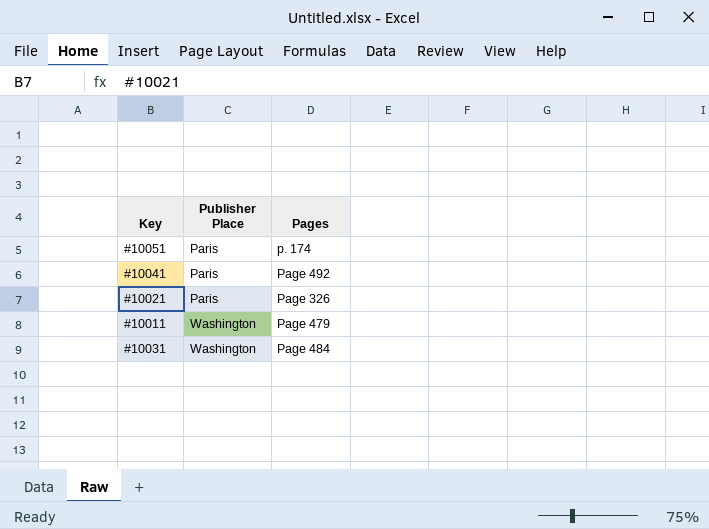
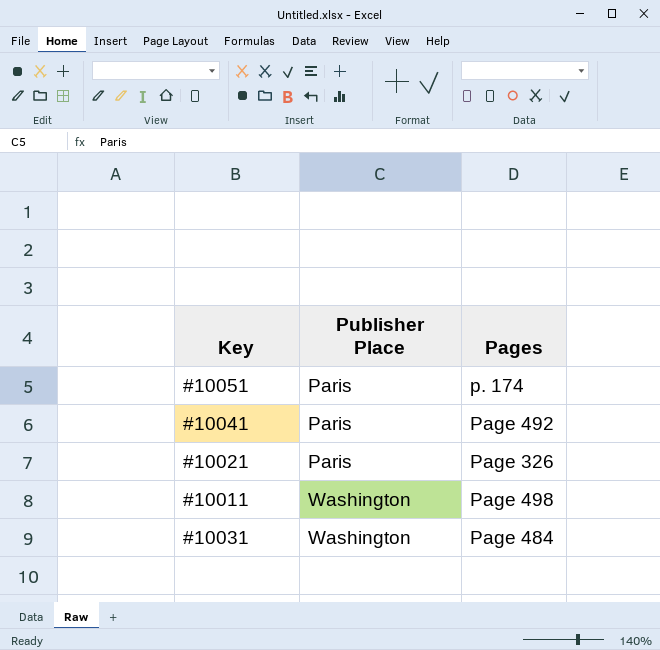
#10011 | Pages: Page 479 -> Page 498

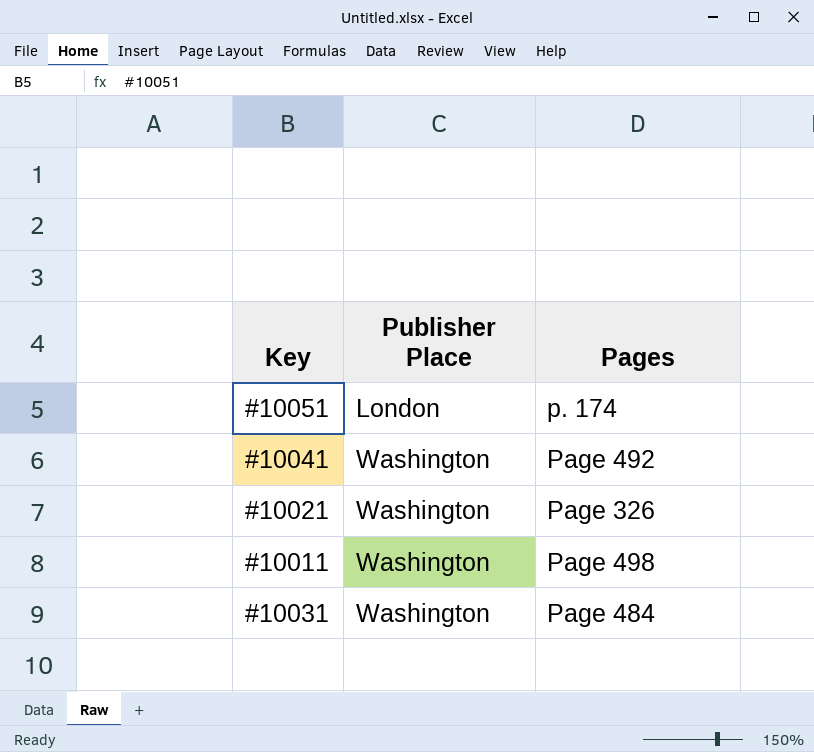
#10051 | Publisher Place: Paris -> London
#10041 | Publisher Place: Paris -> Washington
#10021 | Publisher Place: Paris -> Washington

